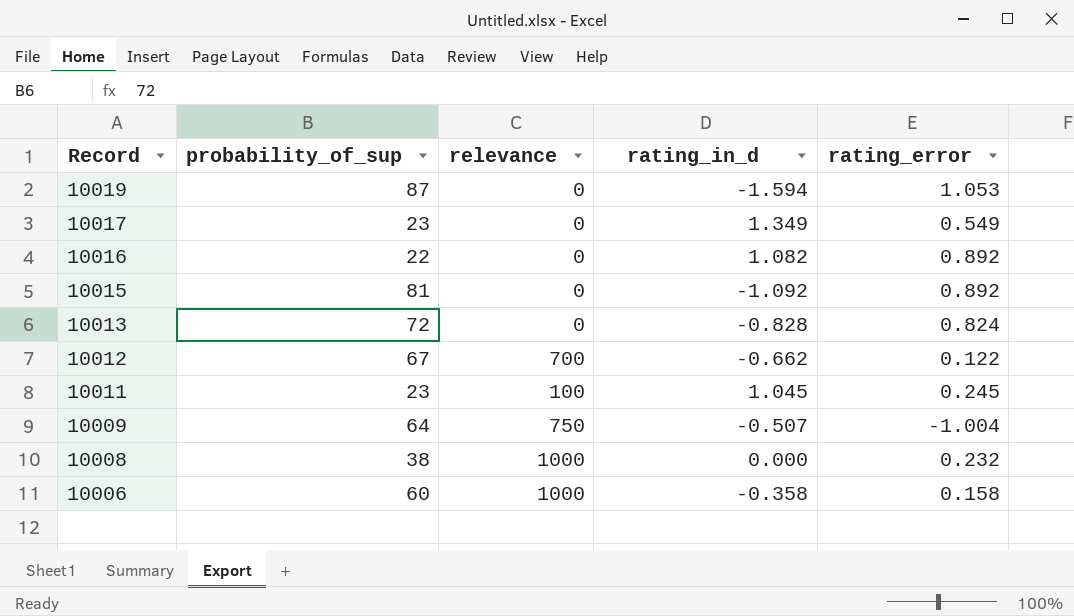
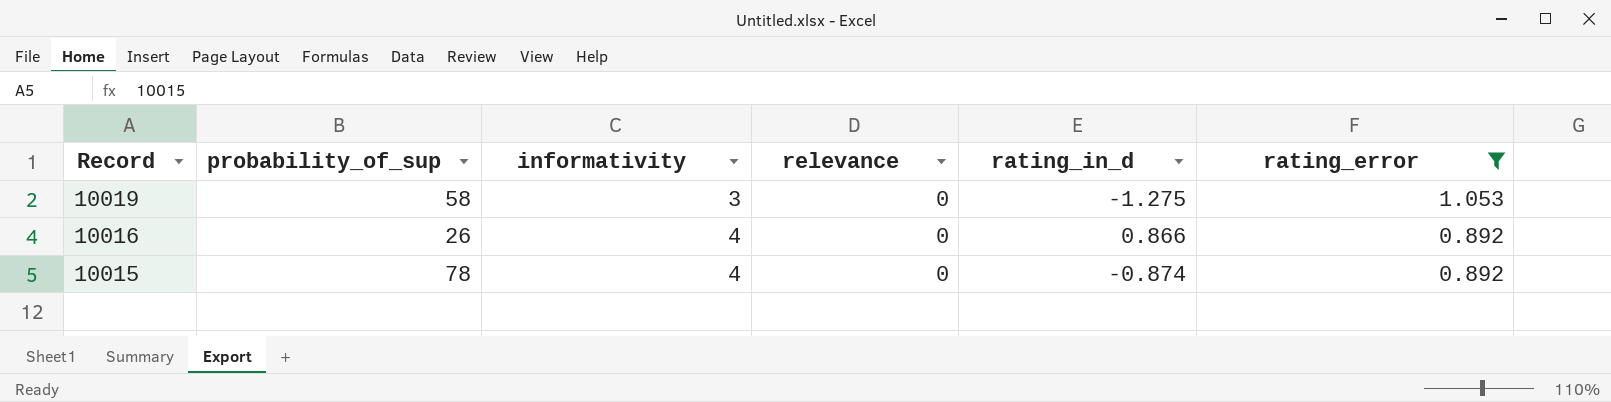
filter: none -> rating_error >= 0.892
column informativity | position: none -> 3
10019 | probability_of_sup: 87 -> 58
10019 | rating_in_d: -1.594 -> -1.275
10016 | probability_of_sup: 22 -> 26
10016 | rating_in_d: 1.082 -> 0.866
10015 | probability_of_sup: 81 -> 78
10015 | rating_in_d: -1.092 -> -0.874

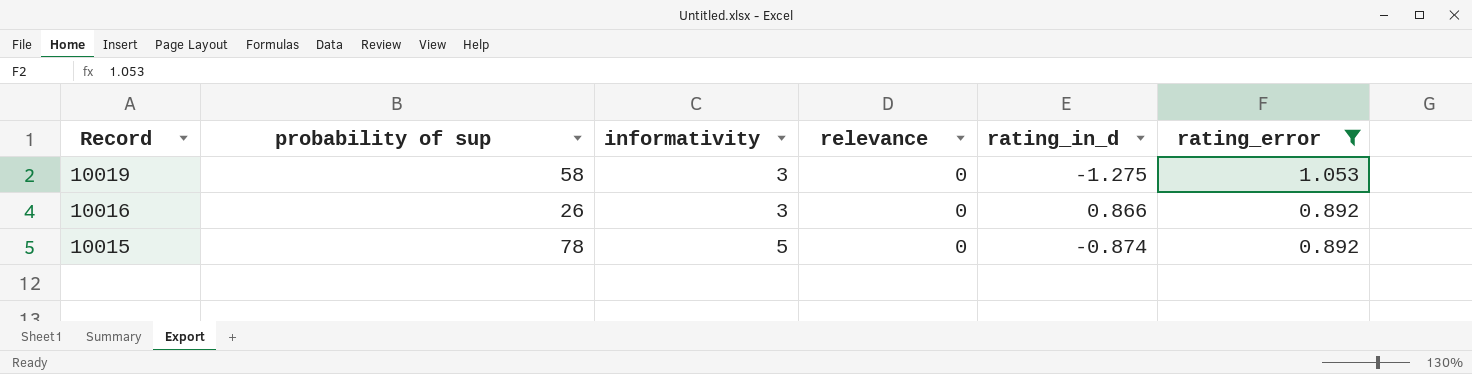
column name: probability_of_sup -> probability of sup
10016 | informativity: 4 -> 3
10015 | informativity: 4 -> 5

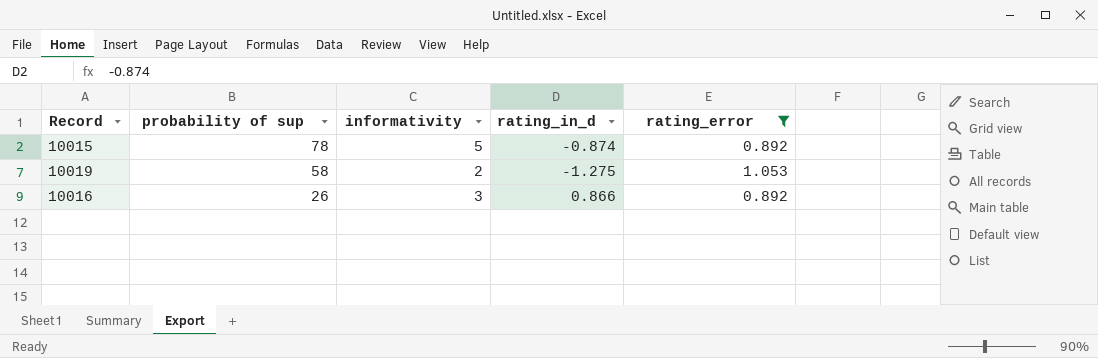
row order: Record descending -> probability of sup descending
column relevance | position: 4 -> none
10019 | informativity: 3 -> 2

